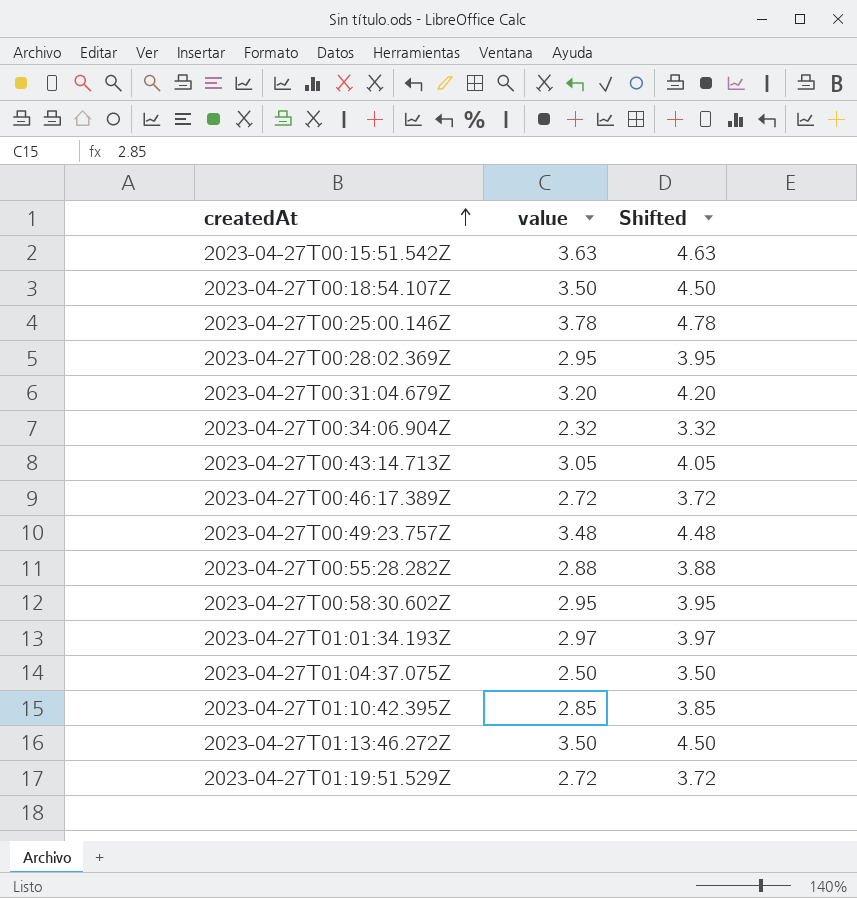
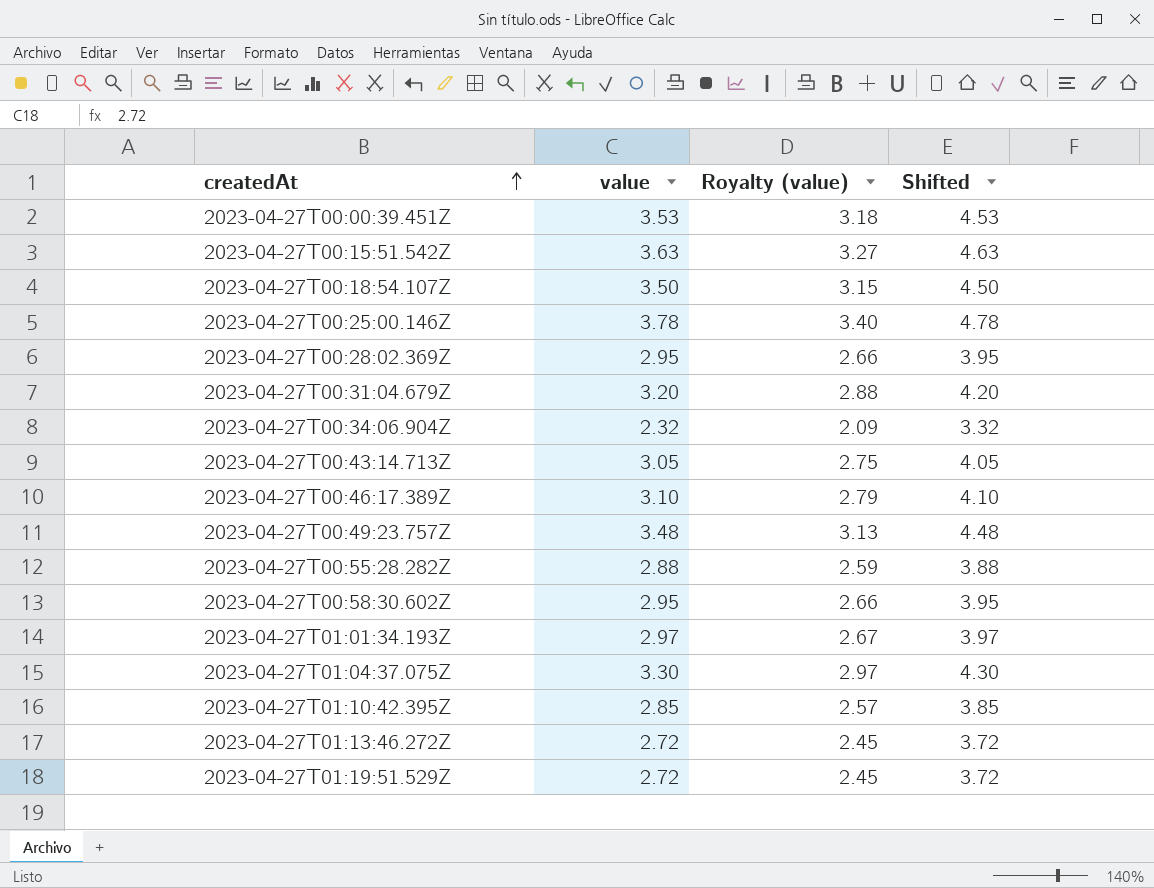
column Royalty (value) | formula: none -> [value] * 0.9
row 2023-04-27T00:00:39.451Z: none -> 3.53 | 3.18 | 4.53
2023-04-27T00:46:17.389Z | value: 2.72 -> 3.10
2023-04-27T00:46:17.389Z | Shifted: 3.72 -> 4.10
2023-04-27T01:04:37.075Z | value: 2.50 -> 3.30
2023-04-27T01:04:37.075Z | Shifted: 3.50 -> 4.30
2023-04-27T01:13:46.272Z | value: 3.50 -> 2.72
2023-04-27T01:13:46.272Z | Shifted: 4.50 -> 3.72

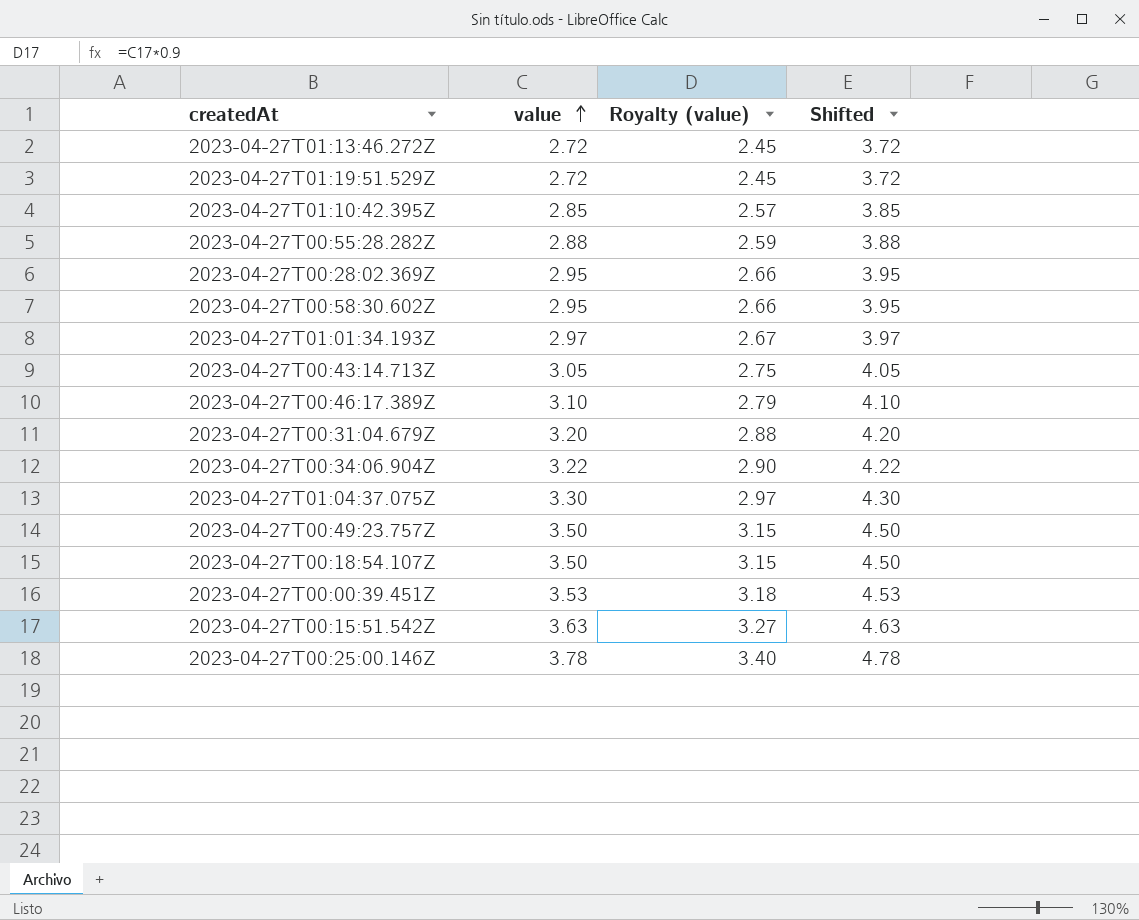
row order: createdAt ascending -> value ascending
2023-04-27T00:34:06.904Z | value: 2.32 -> 3.22
2023-04-27T00:34:06.904Z | Royalty (value): 2.09 -> 2.90
2023-04-27T00:34:06.904Z | Shifted: 3.32 -> 4.22
2023-04-27T00:49:23.757Z | value: 3.48 -> 3.50
2023-04-27T00:49:23.757Z | Royalty (value): 3.13 -> 3.15
2023-04-27T00:49:23.757Z | Shifted: 4.48 -> 4.50

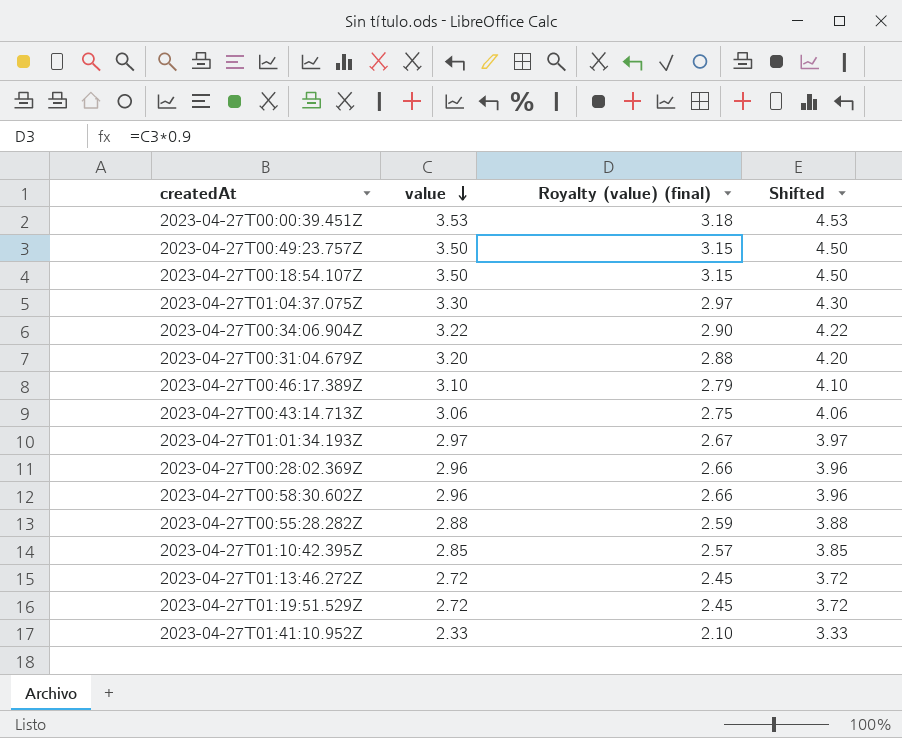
row order: value ascending -> value descending
column name: Royalty (value) -> Royalty (value) (final)
row 2023-04-27T00:15:51.542Z: 3.63 | 3.27 | 4.63 -> none
row 2023-04-27T00:25:00.146Z: 3.78 | 3.40 | 4.78 -> none
2023-04-27T00:43:14.713Z | value: 3.05 -> 3.06
2023-04-27T00:43:14.713Z | Shifted: 4.05 -> 4.06
2023-04-27T00:28:02.369Z | value: 2.95 -> 2.96
2023-04-27T00:28:02.369Z | Shifted: 3.95 -> 3.96
2023-04-27T00:58:30.602Z | value: 2.95 -> 2.96
2023-04-27T00:58:30.602Z | Shifted: 3.95 -> 3.96
row 2023-04-27T01:41:10.952Z: none -> 2.33 | 2.10 | 3.33

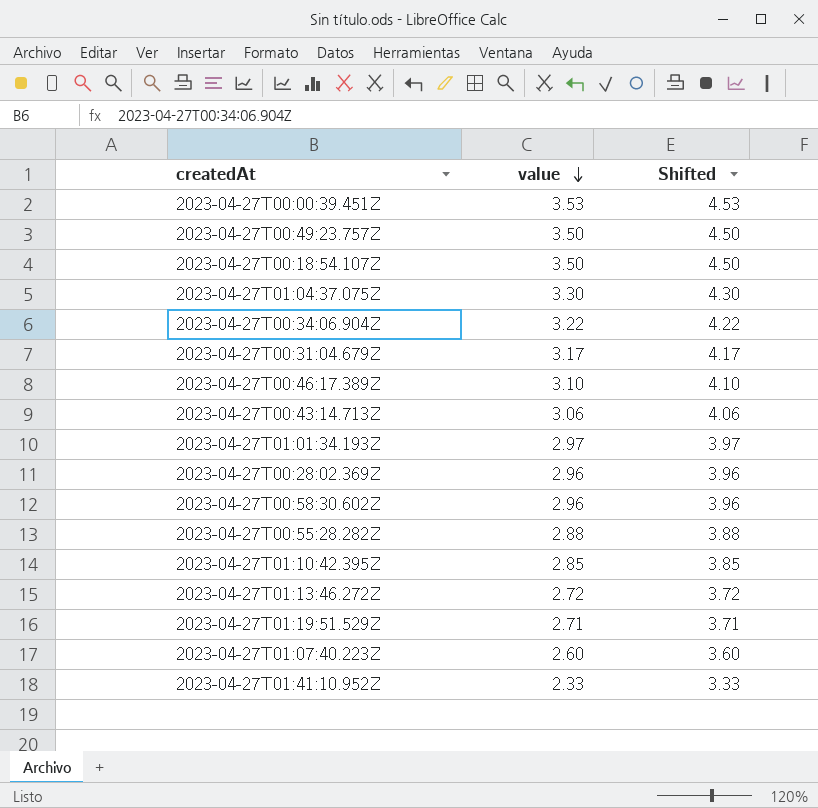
column Royalty (value) (final) | formula: [value] * 0.9 -> none
2023-04-27T00:31:04.679Z | value: 3.20 -> 3.17
2023-04-27T00:31:04.679Z | Shifted: 4.20 -> 4.17
2023-04-27T01:19:51.529Z | value: 2.72 -> 2.71
2023-04-27T01:19:51.529Z | Shifted: 3.72 -> 3.71
row 2023-04-27T01:07:40.223Z: none -> 2.60 | 3.60

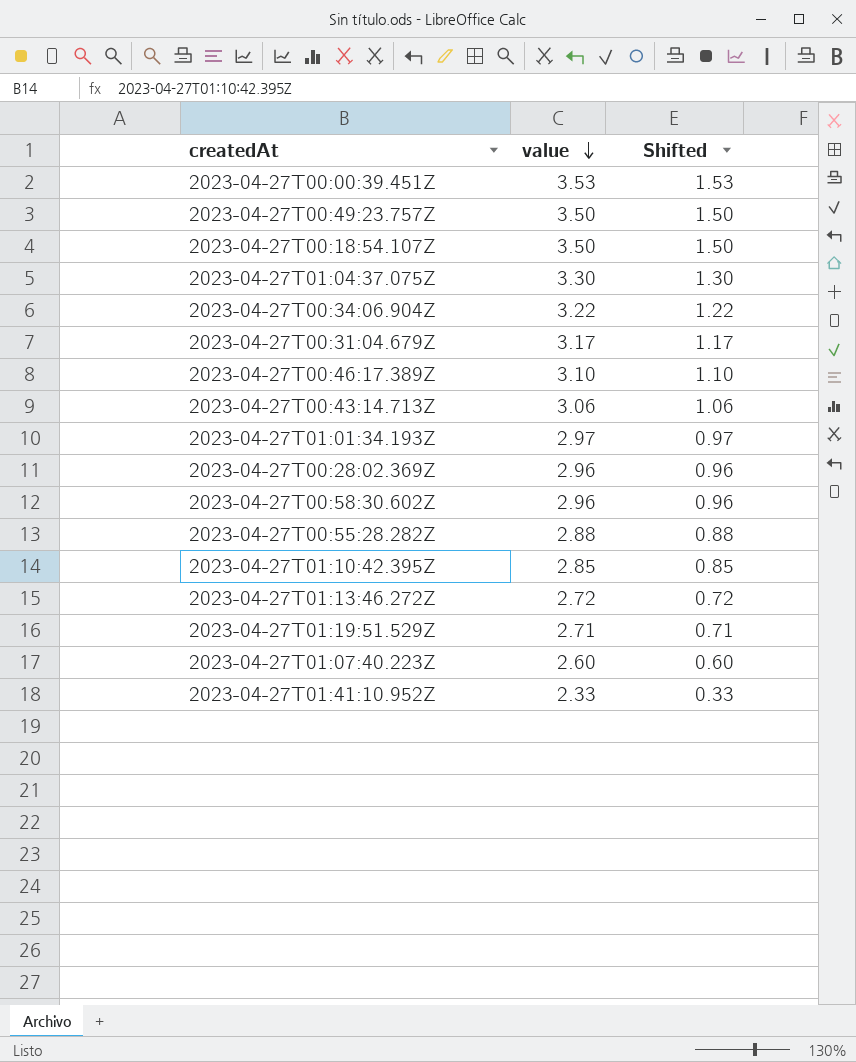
column Shifted | formula: [value] + 1 -> [value] - 2

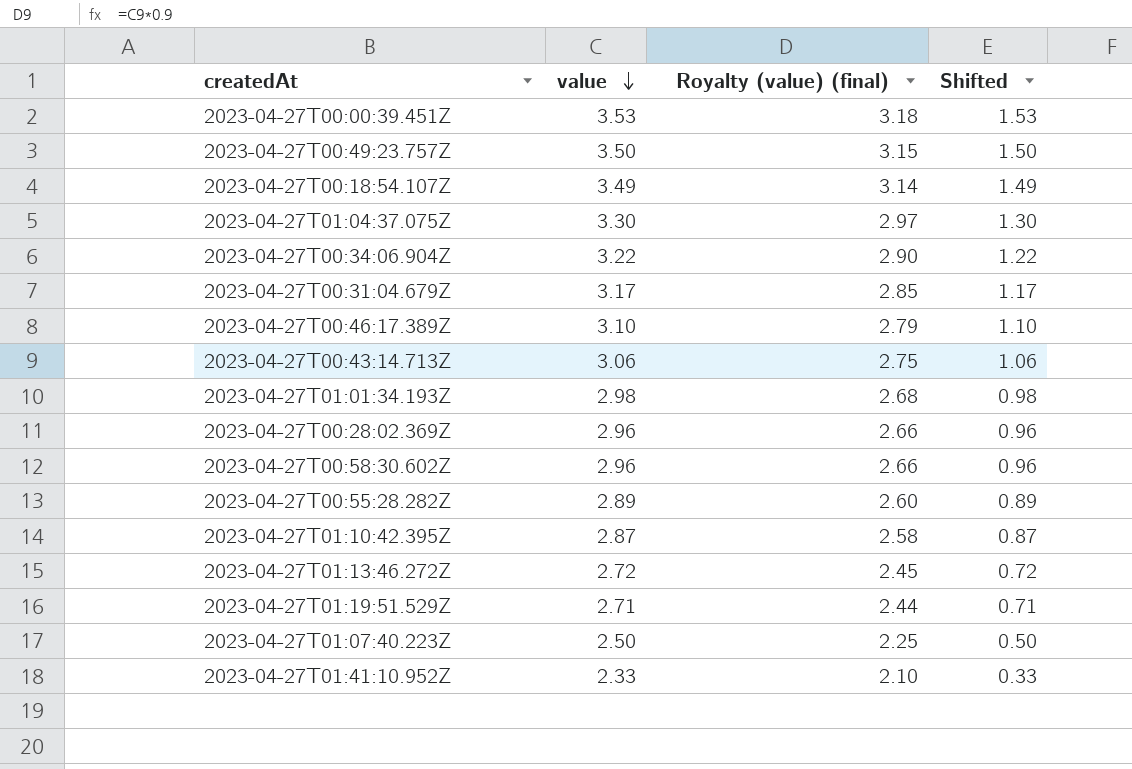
column Royalty (value) (final) | formula: none -> [value] * 0.9
2023-04-27T00:18:54.107Z | value: 3.50 -> 3.49
2023-04-27T00:18:54.107Z | Shifted: 1.50 -> 1.49
2023-04-27T01:01:34.193Z | value: 2.97 -> 2.98
2023-04-27T01:01:34.193Z | Shifted: 0.97 -> 0.98
2023-04-27T00:55:28.282Z | value: 2.88 -> 2.89
2023-04-27T00:55:28.282Z | Shifted: 0.88 -> 0.89
2023-04-27T01:10:42.395Z | value: 2.85 -> 2.87
2023-04-27T01:10:42.395Z | Shifted: 0.85 -> 0.87
2023-04-27T01:07:40.223Z | value: 2.60 -> 2.50
2023-04-27T01:07:40.223Z | Shifted: 0.60 -> 0.50

